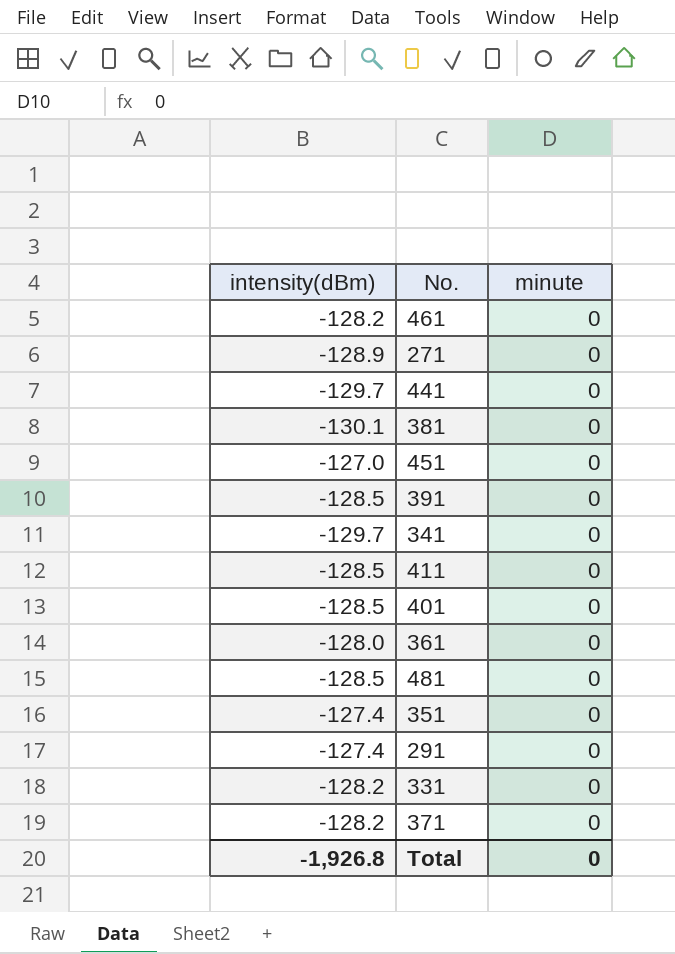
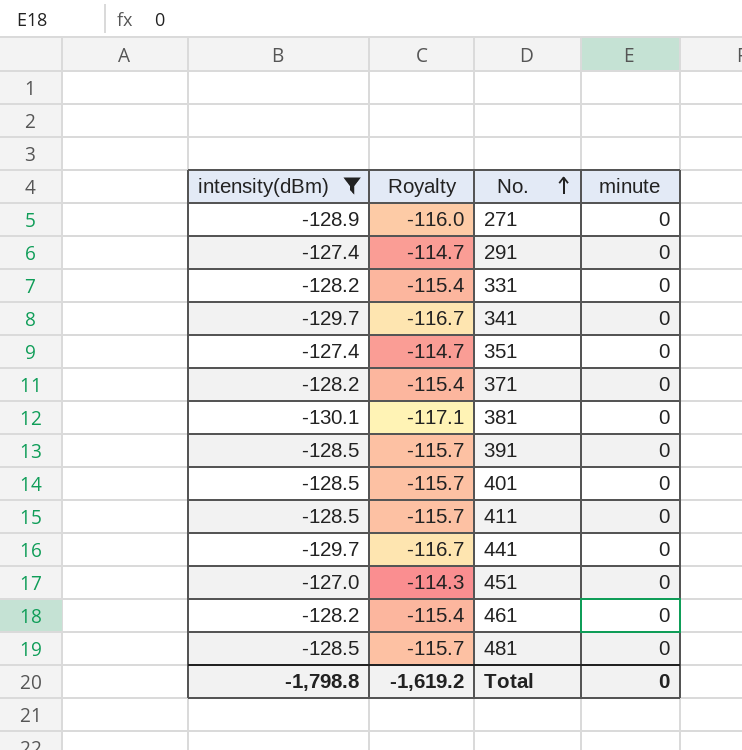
filter: none -> intensity(dBm) != -128.0
row order: none -> No. ascending
column Royalty | formula: none -> [intensity(dBm)] * 0.9
Total | intensity(dBm): -1,926.8 -> -1,798.8

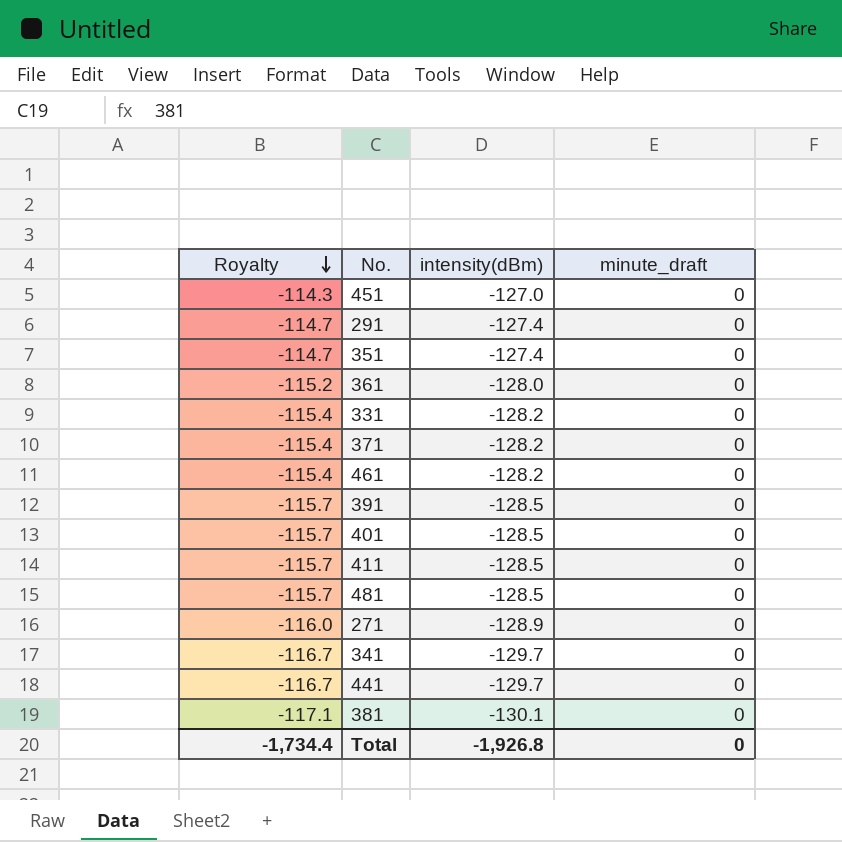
filter: intensity(dBm) != -128.0 -> none
row order: No. ascending -> Royalty descending
column intensity(dBm) | position: 1 -> 3
column name: minute -> minute_draft
Total | Royalty: -1,619.2 -> -1,734.4
Total | intensity(dBm): -1,798.8 -> -1,926.8

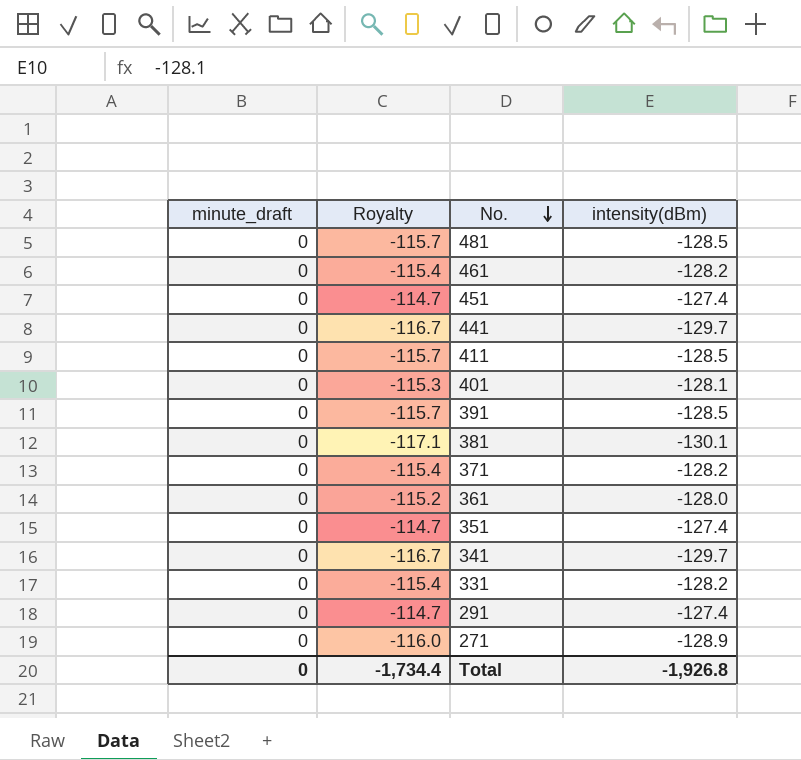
row order: Royalty descending -> No. descending
column minute_draft | position: 4 -> 1
451 | Royalty: -114.3 -> -114.7
451 | intensity(dBm): -127.0 -> -127.4
401 | Royalty: -115.7 -> -115.3
401 | intensity(dBm): -128.5 -> -128.1

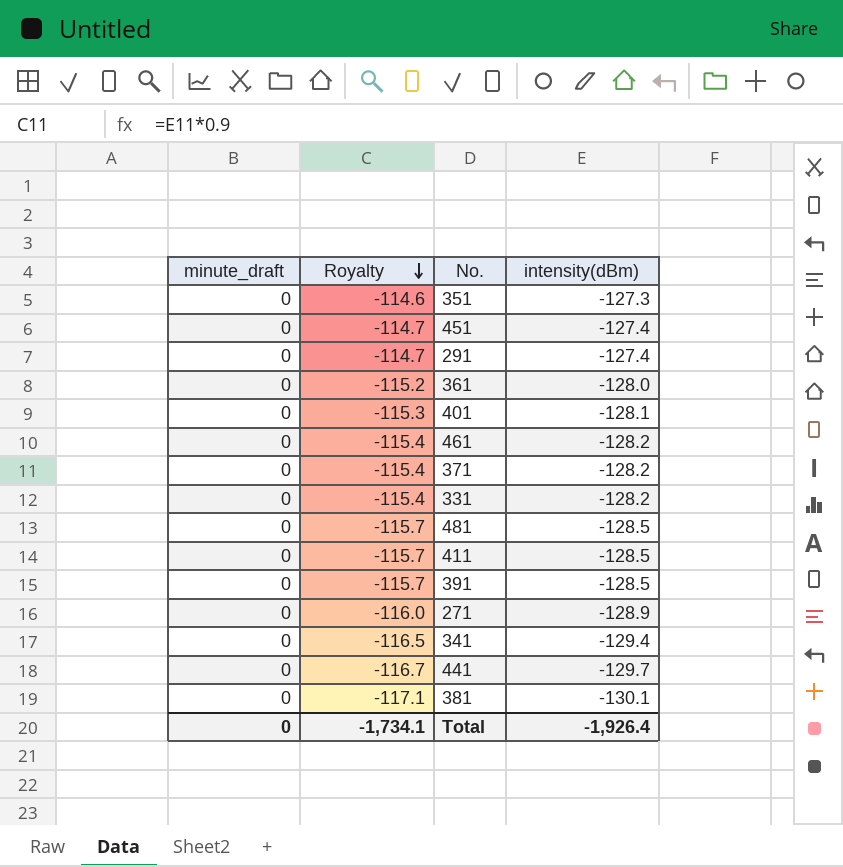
row order: No. descending -> Royalty descending
351 | Royalty: -114.7 -> -114.6
351 | intensity(dBm): -127.4 -> -127.3
341 | Royalty: -116.7 -> -116.5
341 | intensity(dBm): -129.7 -> -129.4
Total | Royalty: -1,734.4 -> -1,734.1
Total | intensity(dBm): -1,926.8 -> -1,926.4

